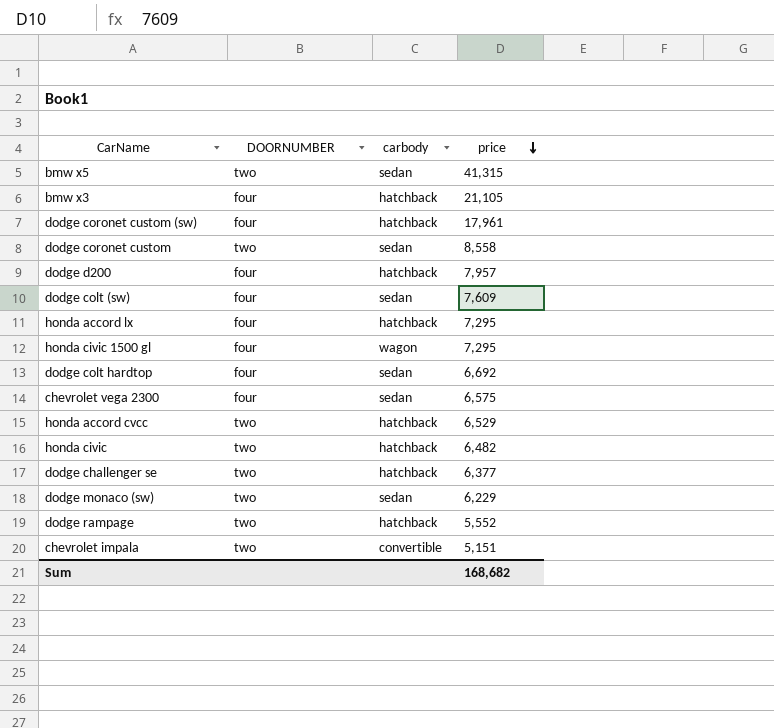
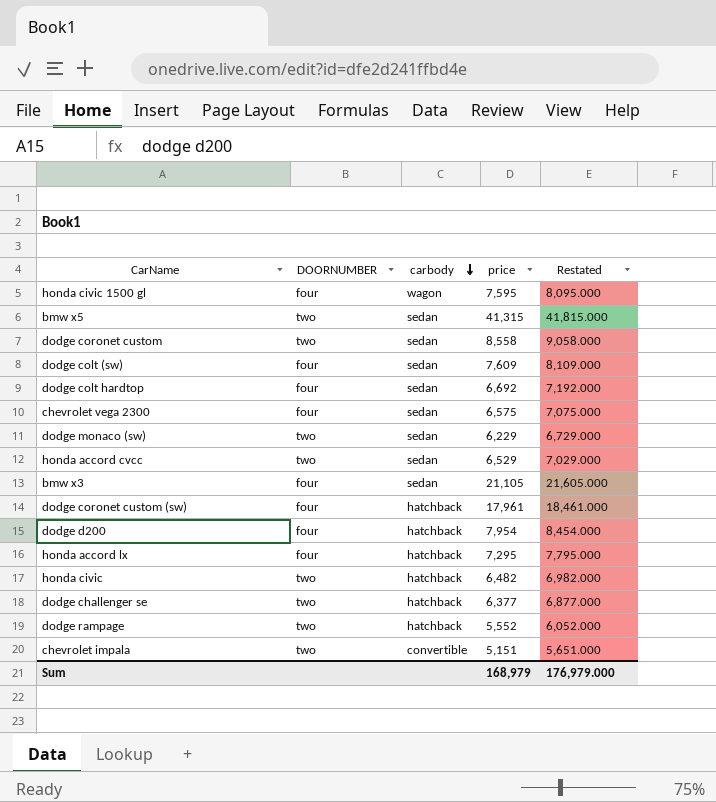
row order: price descending -> carbody descending
column Restated | formula: none -> [price] + 500
honda civic 1500 gl | price: 7,295 -> 7,595
honda accord cvcc | carbody: hatchback -> sedan
bmw x3 | carbody: hatchback -> sedan
dodge d200 | price: 7,957 -> 7,954
Sum | price: 168,682 -> 168,979

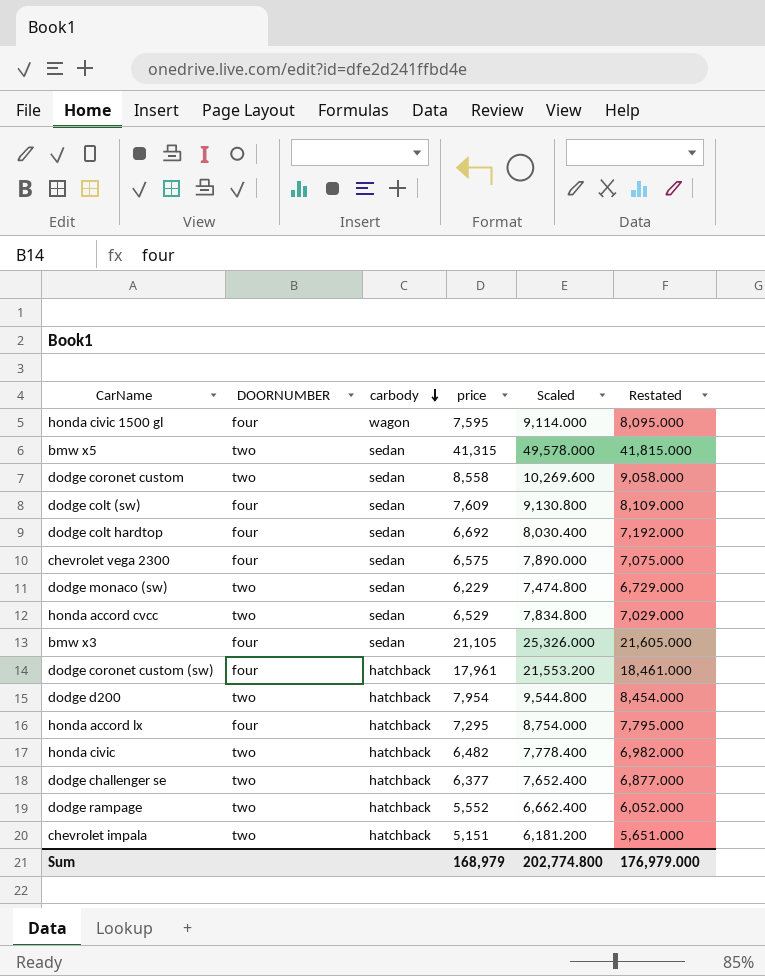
column Scaled | formula: none -> [price] * 1.2
dodge d200 | DOORNUMBER: four -> two
chevrolet impala | carbody: convertible -> hatchback

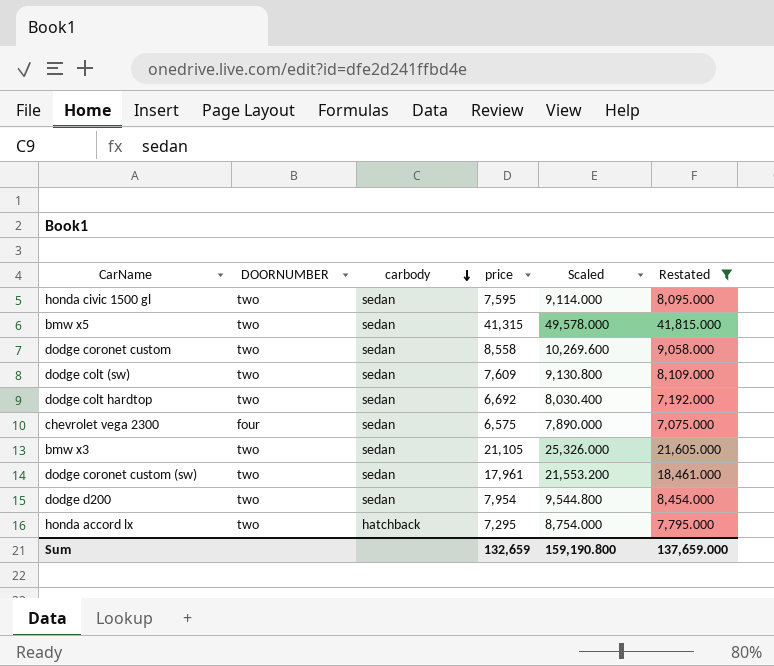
filter: none -> Restated >= 7,075.000
honda civic 1500 gl | DOORNUMBER: four -> two
honda civic 1500 gl | carbody: wagon -> sedan
dodge colt (sw) | DOORNUMBER: four -> two
dodge colt hardtop | DOORNUMBER: four -> two
bmw x3 | DOORNUMBER: four -> two
dodge coronet custom (sw) | DOORNUMBER: four -> two
dodge coronet custom (sw) | carbody: hatchback -> sedan
dodge d200 | carbody: hatchback -> sedan
honda accord lx | DOORNUMBER: four -> two
Sum | price: 168,979 -> 132,659
Sum | Scaled: 202,774.800 -> 159,190.800
Sum | Restated: 176,979.000 -> 137,659.000

